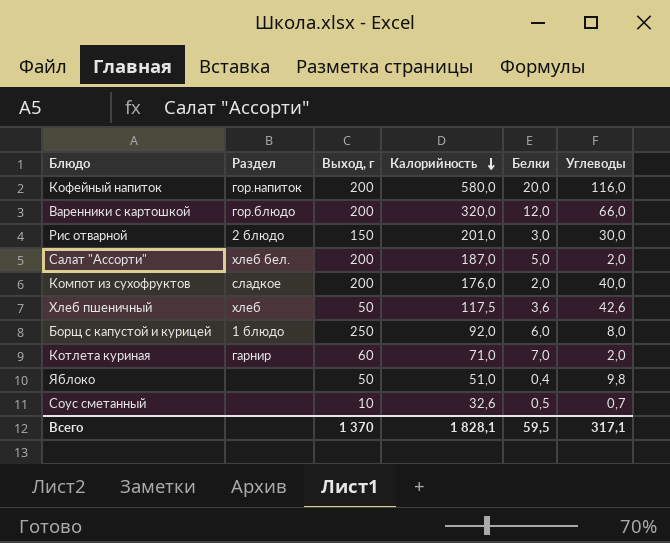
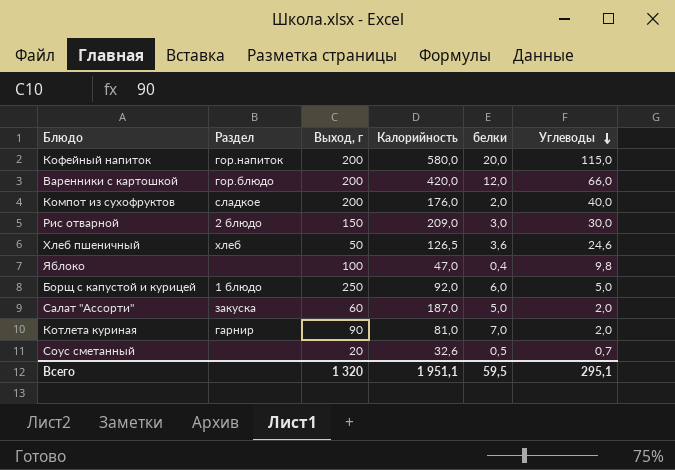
row order: Калорийность descending -> Углеводы descending
column name: Белки -> белки
Кофейный напиток | Углеводы: 116,0 -> 115,0
Варенники с картошкой | Калорийность: 320,0 -> 420,0
Рис отварной | Калорийность: 201,0 -> 209,0
Хлеб пшеничный | Калорийность: 117,5 -> 126,5
Хлеб пшеничный | Углеводы: 42,6 -> 24,6
Яблоко | Выход, г: 50 -> 100
Яблоко | Калорийность: 51,0 -> 47,0
Борщ с капустой и курицей | Углеводы: 8,0 -> 5,0
Салат "Ассорти" | Раздел: хлеб бел. -> закуска
Салат "Ассорти" | Выход, г: 200 -> 60
Котлета куриная | Выход, г: 60 -> 90
Котлета куриная | Калорийность: 71,0 -> 81,0
Соус сметанный | Выход, г: 10 -> 20
Всего | Выход, г: 1 370 -> 1 320
Всего | Калорийность: 1 828,1 -> 1 951,1
Всего | Углеводы: 317,1 -> 295,1

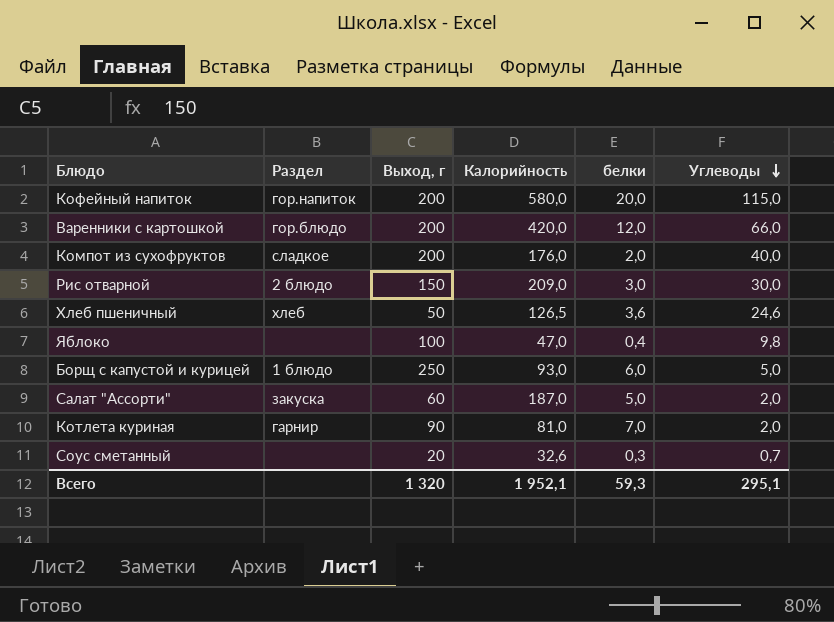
Борщ с капустой и курицей | Калорийность: 92,0 -> 93,0
Соус сметанный | белки: 0,5 -> 0,3
Всего | Калорийность: 1 951,1 -> 1 952,1
Всего | белки: 59,5 -> 59,3

